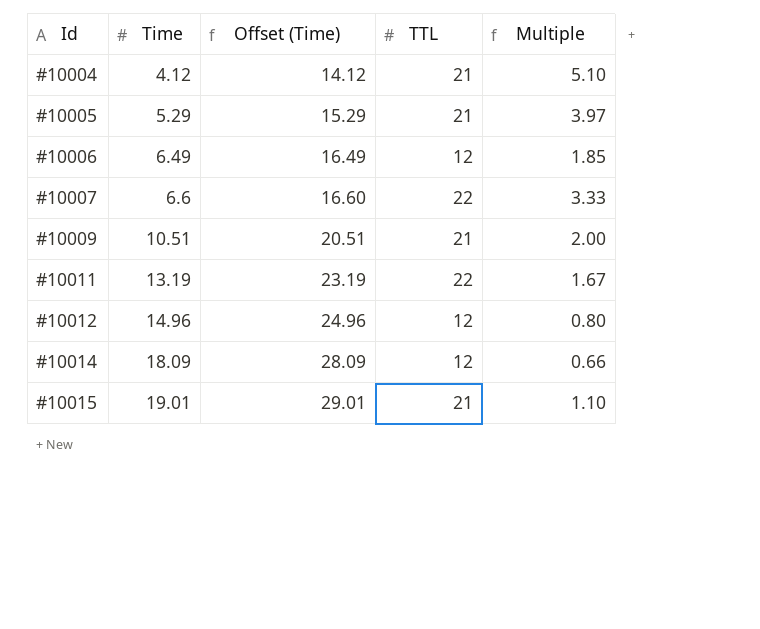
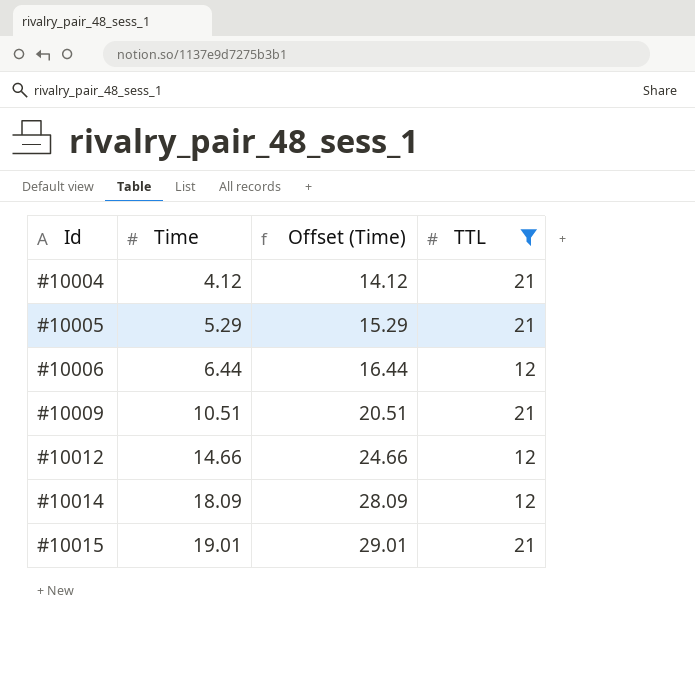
filter: none -> TTL != 22
column Multiple | formula: [TTL] / [Time] -> none
#10006 | Time: 6.49 -> 6.44
#10006 | Offset (Time): 16.49 -> 16.44
#10012 | Time: 14.96 -> 14.66
#10012 | Offset (Time): 24.96 -> 24.66

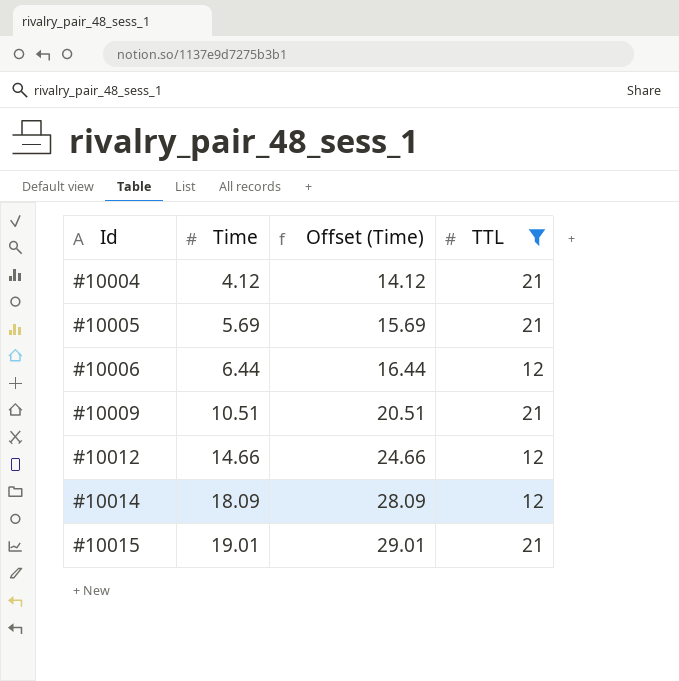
#10005 | Time: 5.29 -> 5.69
#10005 | Offset (Time): 15.29 -> 15.69

